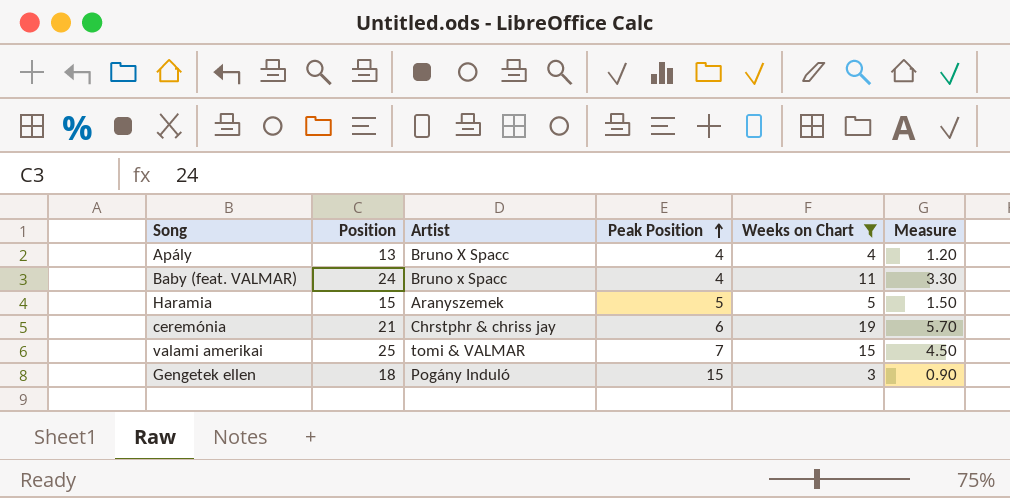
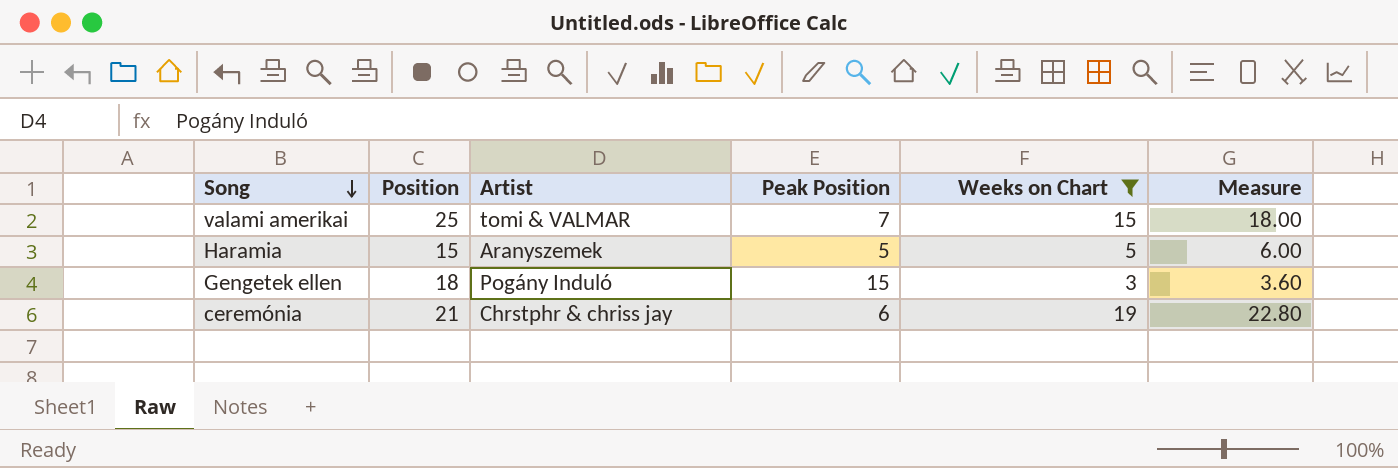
row order: Peak Position ascending -> Song descending
column Measure | formula: [Weeks on Chart] * 0.3 -> [Weeks on Chart] * 1.2
row Apály: 13 | Bruno X Spacc | 4 | 4 | 1.20 -> none
row Baby (feat. VALMAR): 24 | Bruno x Spacc | 4 | 11 | 3.30 -> none

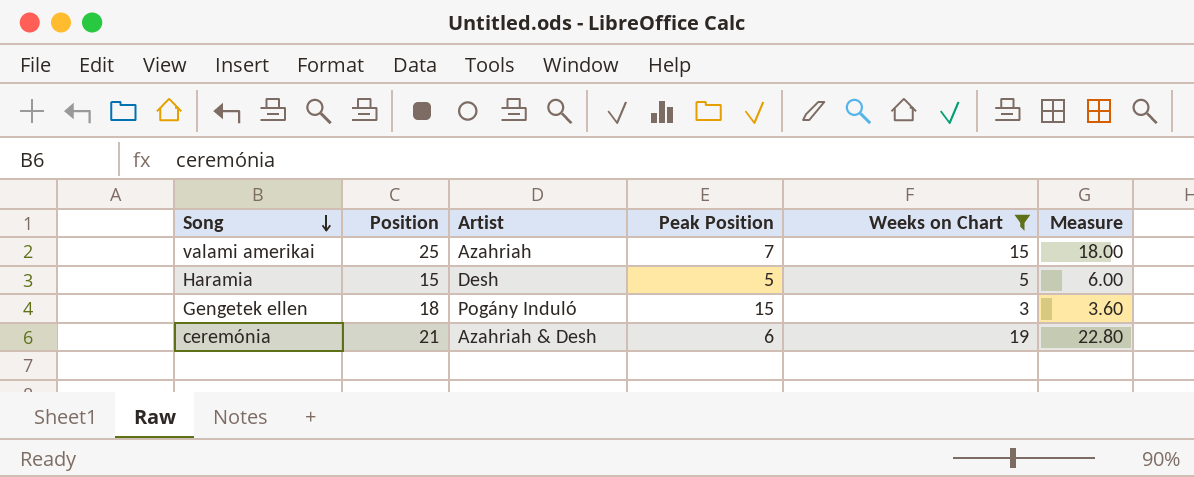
valami amerikai | Artist: tomi & VALMAR -> Azahriah
Haramia | Artist: Aranyszemek -> Desh
ceremónia | Artist: Chrstphr & chriss jay -> Azahriah & Desh

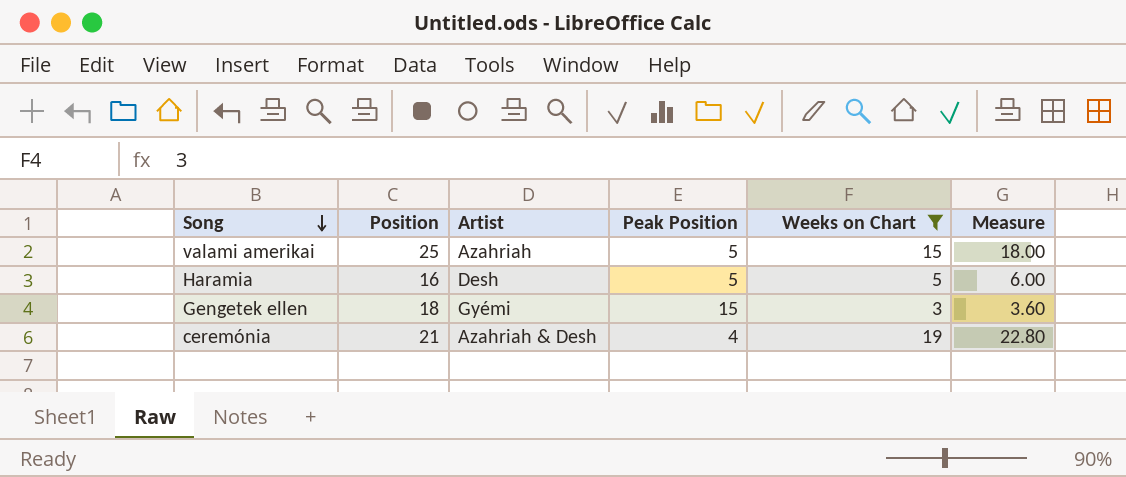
valami amerikai | Peak Position: 7 -> 5
Haramia | Position: 15 -> 16
Gengetek ellen | Artist: Pogány Induló -> Gyémi
ceremónia | Peak Position: 6 -> 4

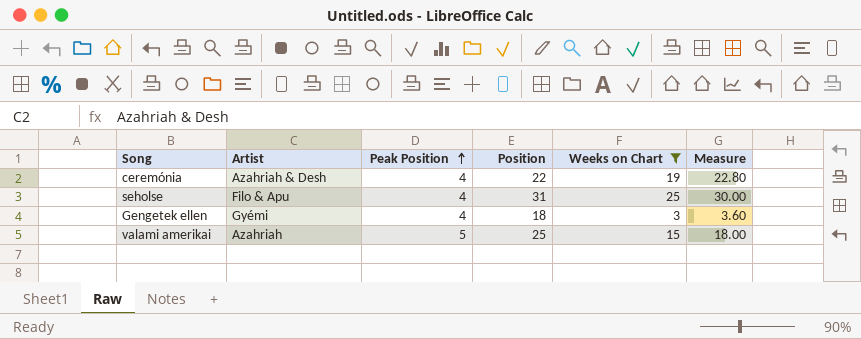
row order: Song descending -> Peak Position ascending
column Position | position: 2 -> 4
row Haramia: 16 | Desh | 5 | 5 | 6.00 -> none
ceremónia | Position: 21 -> 22
row seholse: none -> Filo & Apu | 4 | 31 | 25 | 30.00
Gengetek ellen | Peak Position: 15 -> 4

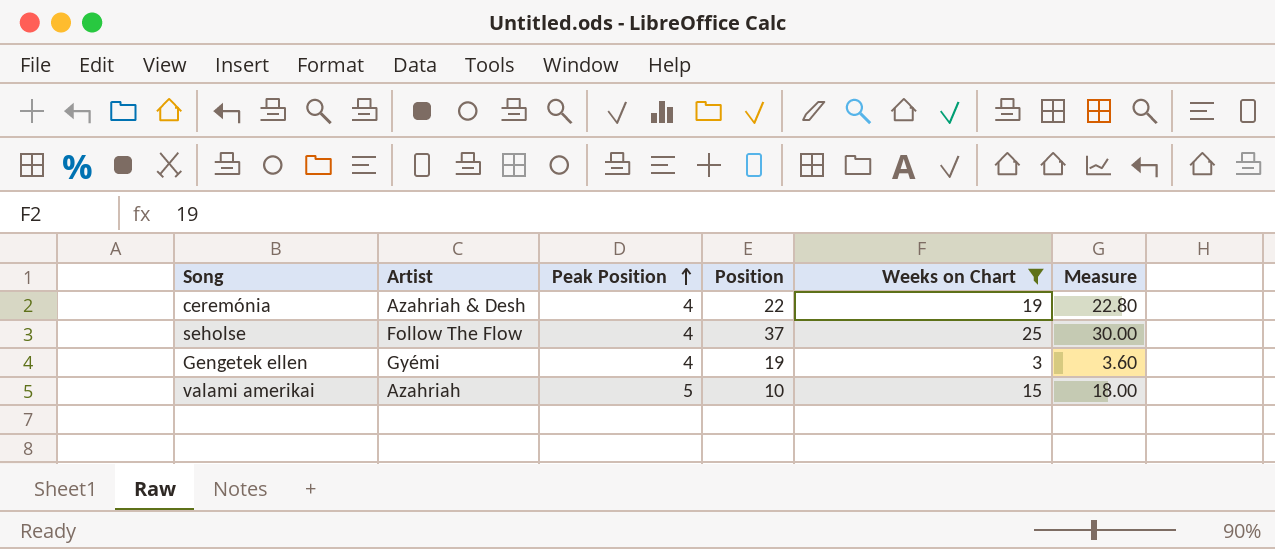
seholse | Artist: Filo & Apu -> Follow The Flow
seholse | Position: 31 -> 37
Gengetek ellen | Position: 18 -> 19
valami amerikai | Position: 25 -> 10

